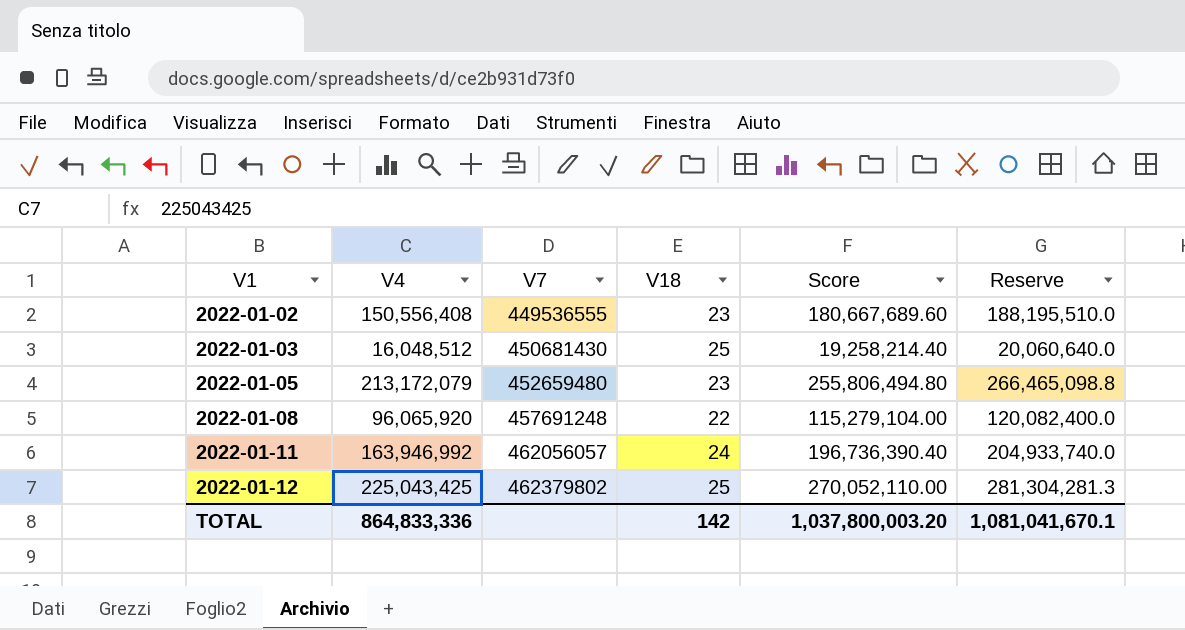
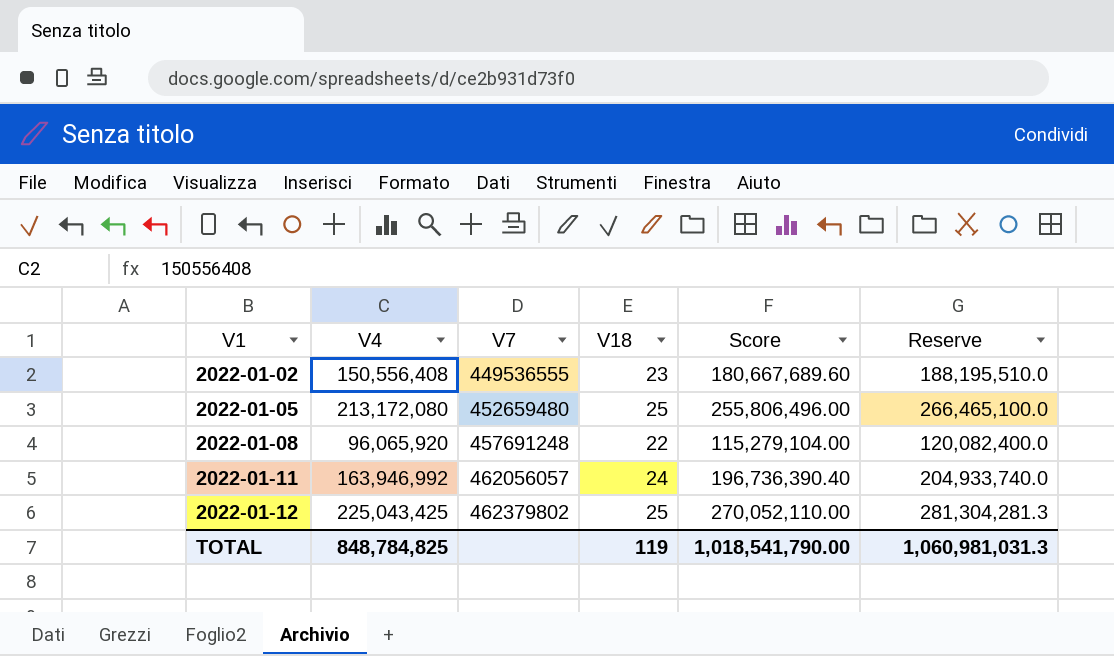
row 2022-01-03: 16,048,512 | 450681430 | 25 | 19,258,214.40 | 20,060,640.0 -> none
2022-01-05 | V4: 213,172,079 -> 213,172,080
2022-01-05 | V18: 23 -> 25
2022-01-05 | Score: 255,806,494.80 -> 255,806,496.00
2022-01-05 | Reserve: 266,465,098.8 -> 266,465,100.0
TOTAL | V4: 864,833,336 -> 848,784,825
TOTAL | V18: 142 -> 119
TOTAL | Score: 1,037,800,003.20 -> 1,018,541,790.00
TOTAL | Reserve: 1,081,041,670.1 -> 1,060,981,031.3

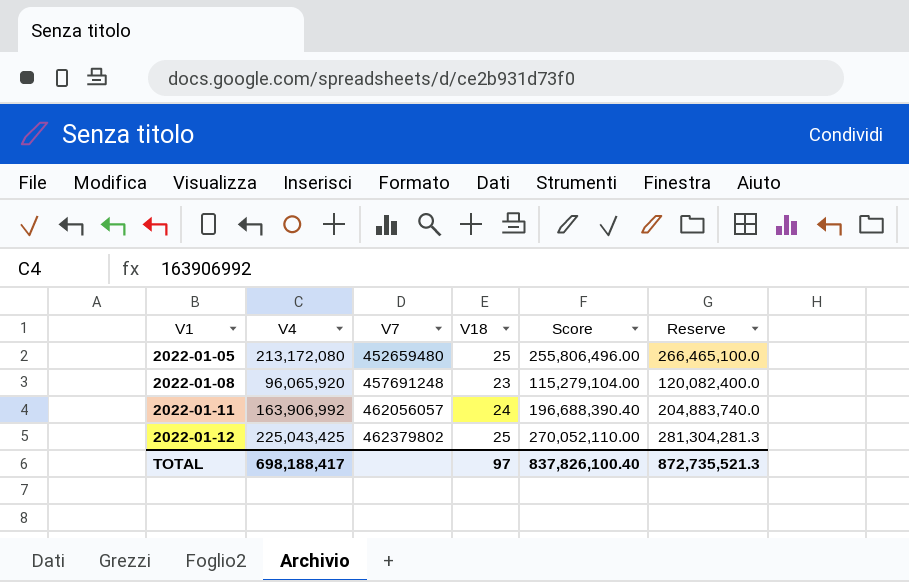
row 2022-01-02: 150,556,408 | 449536555 | 23 | 180,667,689.60 | 188,195,510.0 -> none
2022-01-08 | V18: 22 -> 23
2022-01-11 | V4: 163,946,992 -> 163,906,992
2022-01-11 | Score: 196,736,390.40 -> 196,688,390.40
2022-01-11 | Reserve: 204,933,740.0 -> 204,883,740.0
TOTAL | V4: 848,784,825 -> 698,188,417
TOTAL | V18: 119 -> 97
TOTAL | Score: 1,018,541,790.00 -> 837,826,100.40
TOTAL | Reserve: 1,060,981,031.3 -> 872,735,521.3

